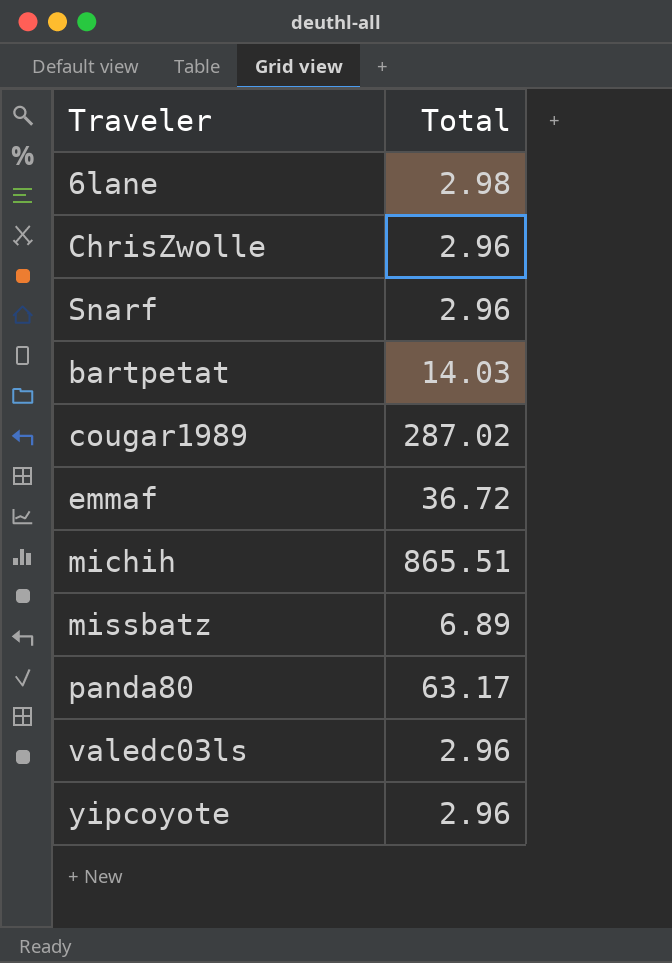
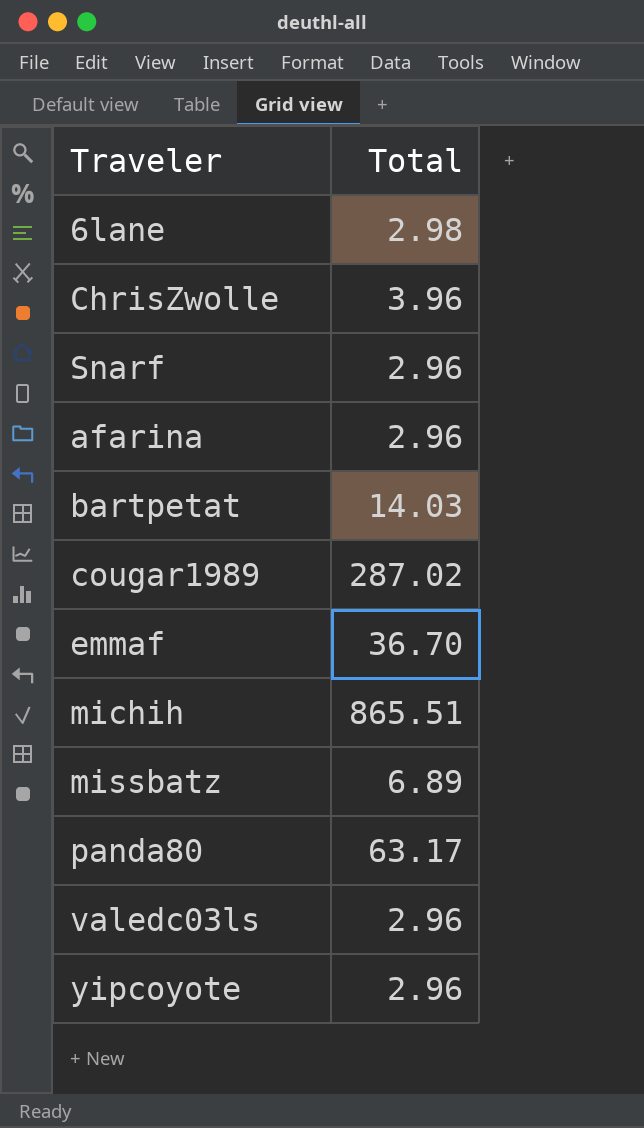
ChrisZwolle | Total: 2.96 -> 3.96
row afarina: none -> 2.96
emmaf | Total: 36.72 -> 36.70

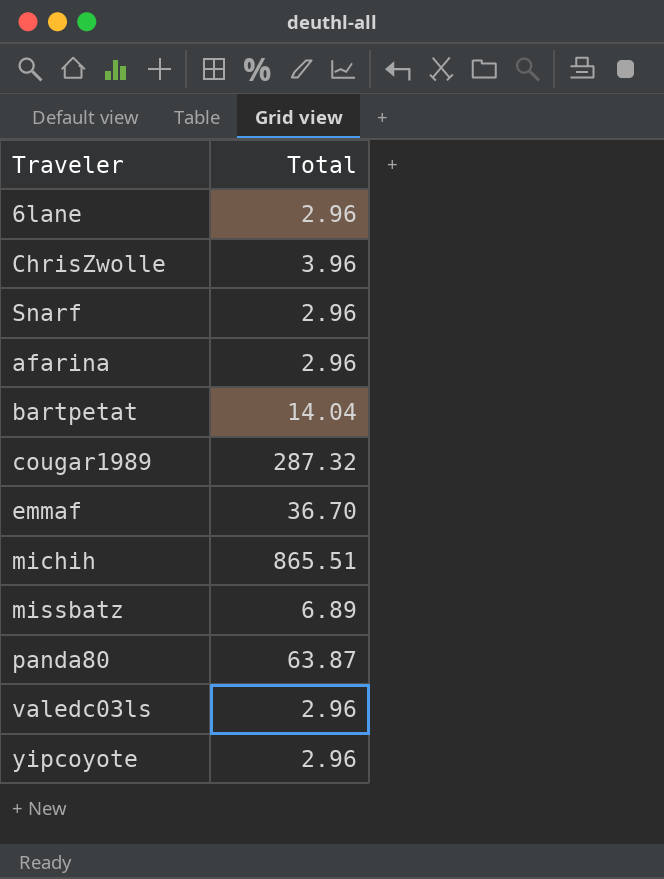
6lane | Total: 2.98 -> 2.96
bartpetat | Total: 14.03 -> 14.04
cougar1989 | Total: 287.02 -> 287.32
panda80 | Total: 63.17 -> 63.87

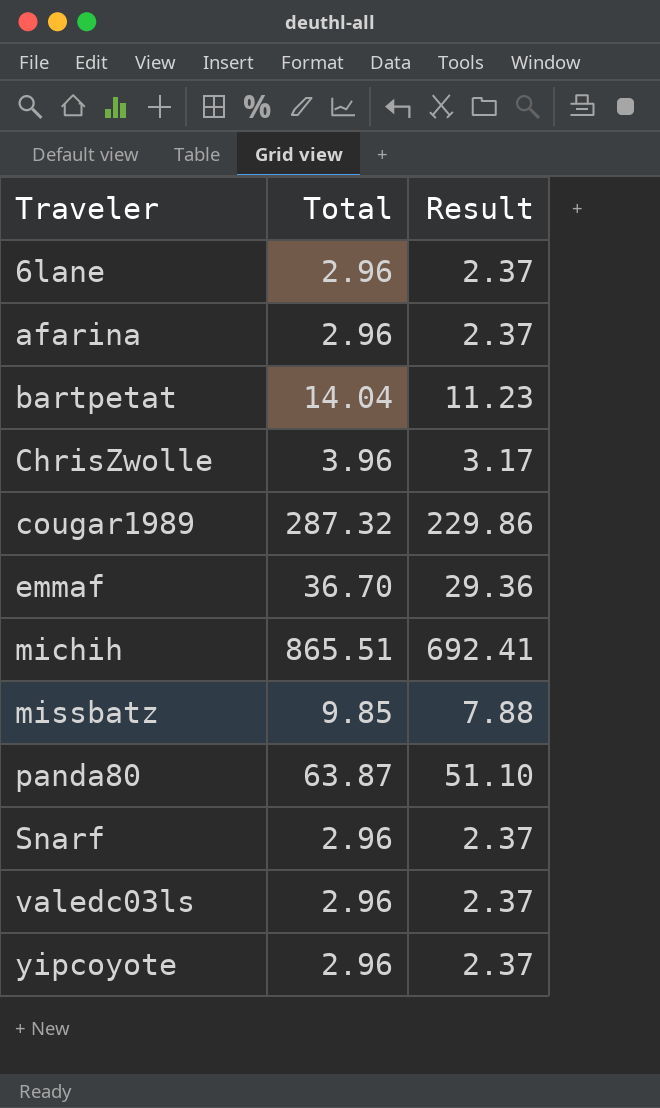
row order: none -> Traveler ascending
column Result | formula: none -> [Total] * 0.8
missbatz | Total: 6.89 -> 9.85

